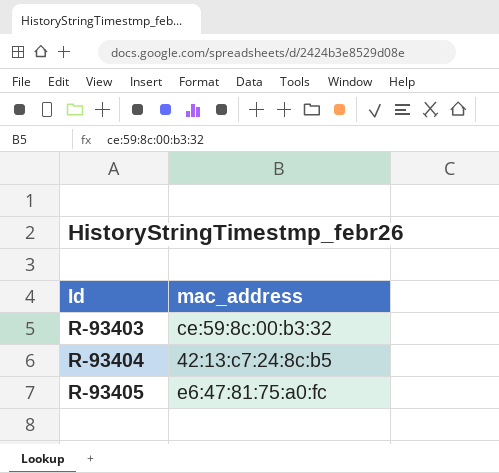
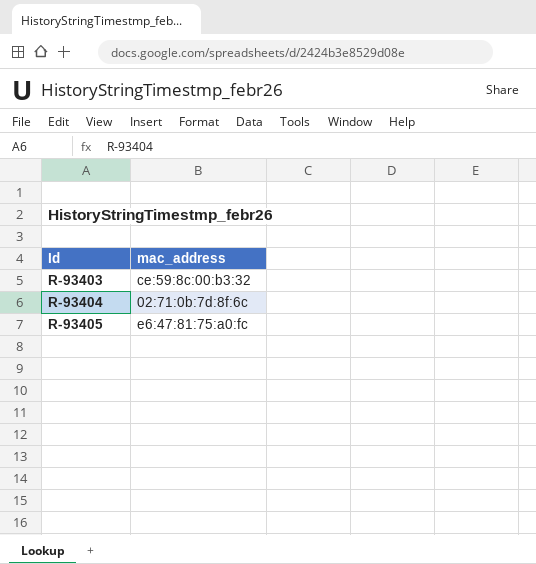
R-93404 | mac_address: 42:13:c7:24:8c:b5 -> 02:71:0b:7d:8f:6c

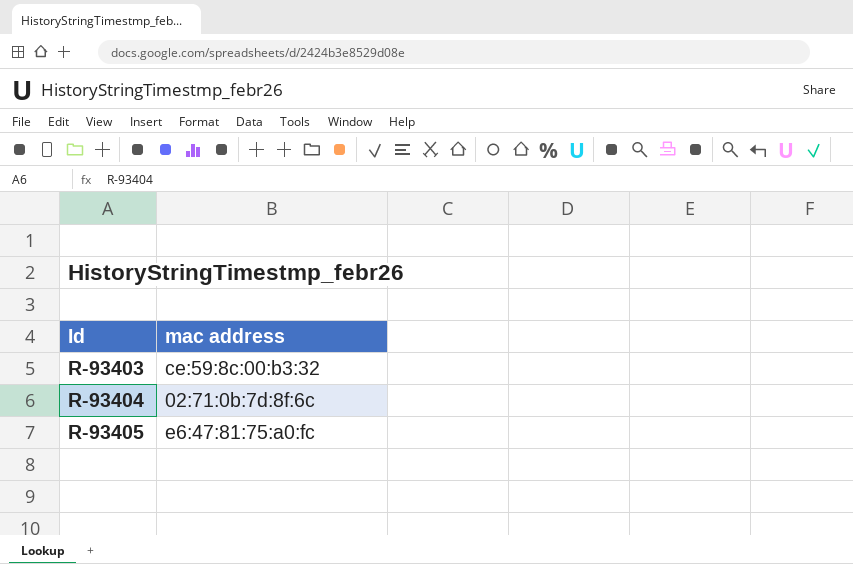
column name: mac_address -> mac address

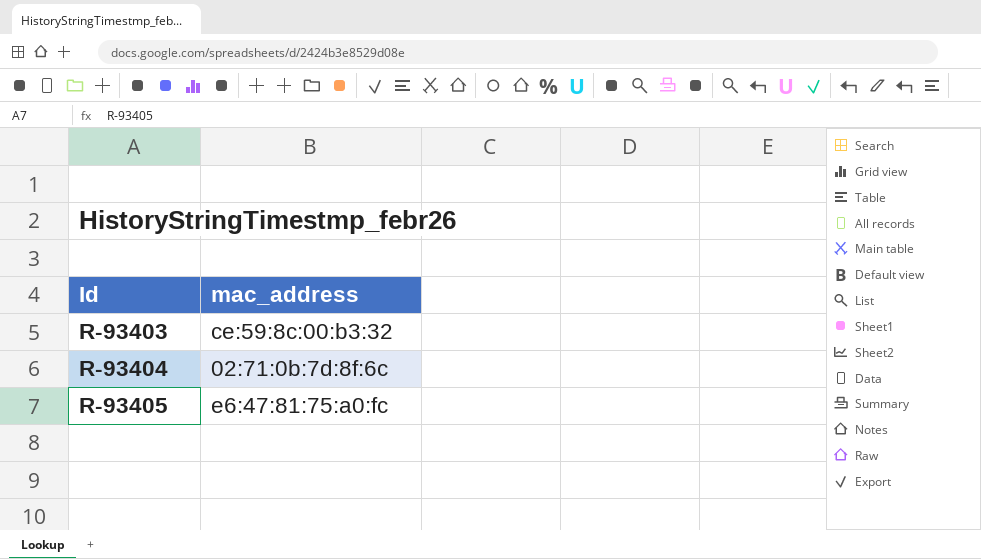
column name: mac address -> mac_address

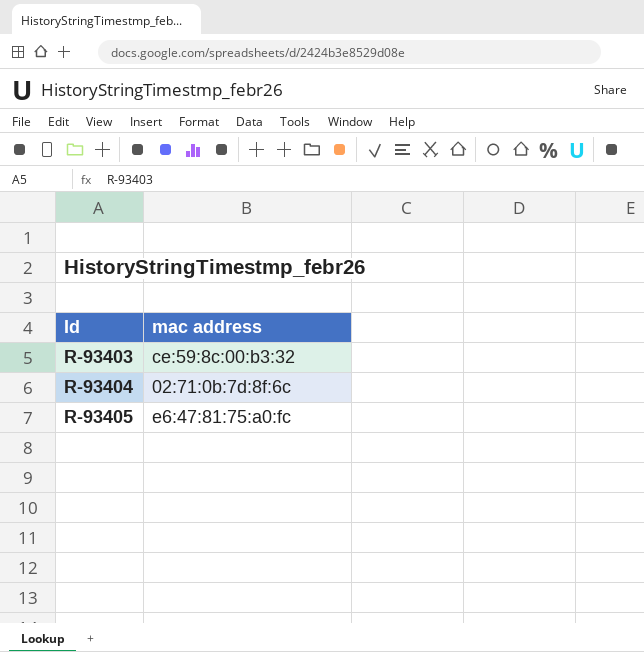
column name: mac_address -> mac address

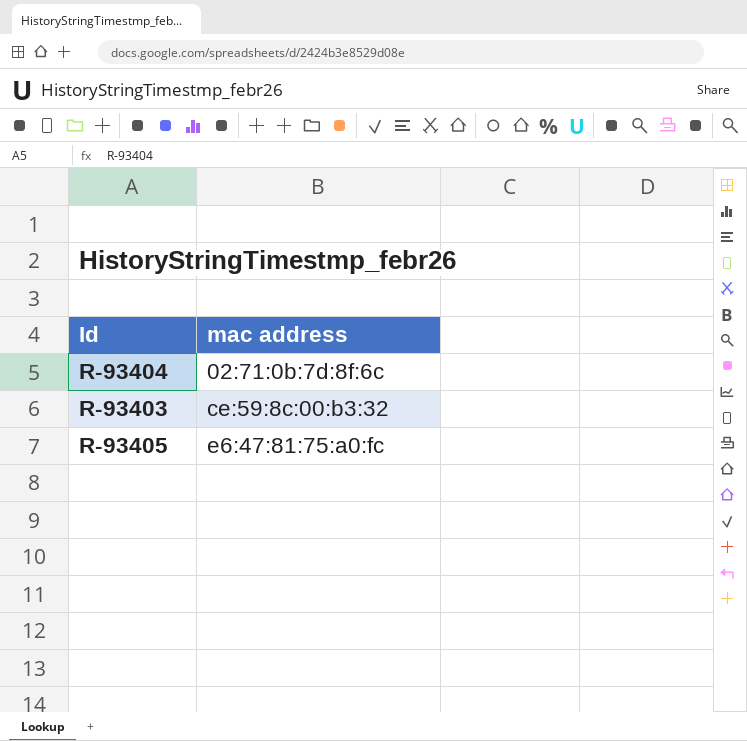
row order: Id ascending -> mac address ascending

